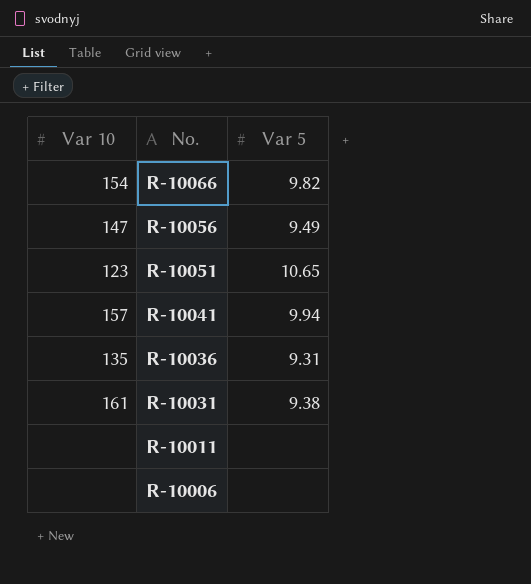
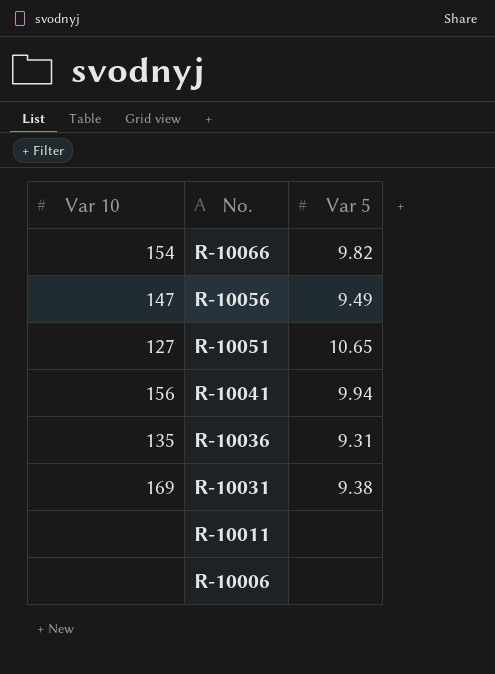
R-10051 | Var 10: 123 -> 127
R-10041 | Var 10: 157 -> 156
R-10031 | Var 10: 161 -> 169

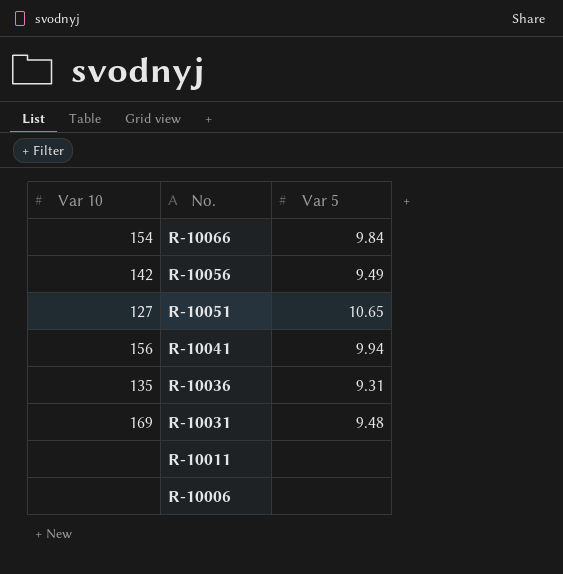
R-10066 | Var 5: 9.82 -> 9.84
R-10056 | Var 10: 147 -> 142
R-10031 | Var 5: 9.38 -> 9.48

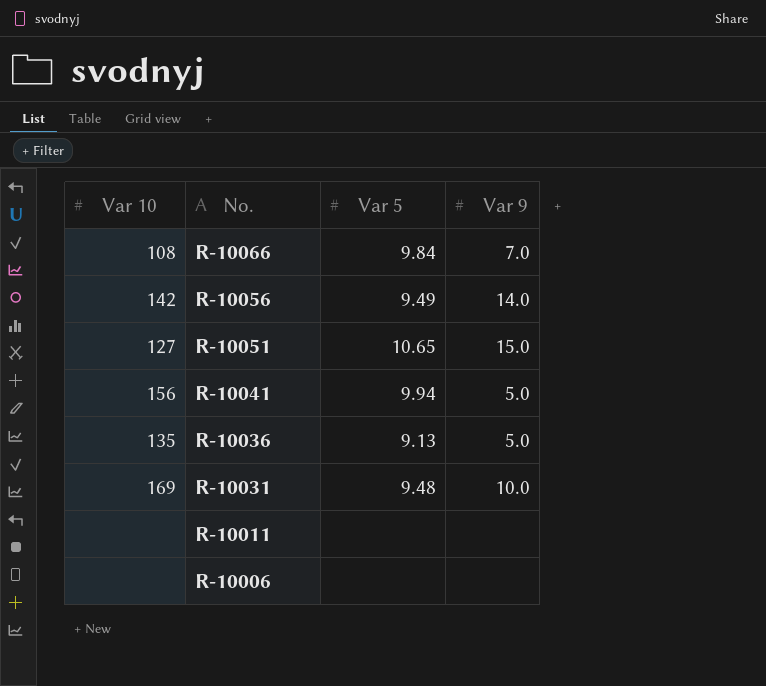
column Var 9 | position: none -> 4
R-10066 | Var 10: 154 -> 108
R-10036 | Var 5: 9.31 -> 9.13

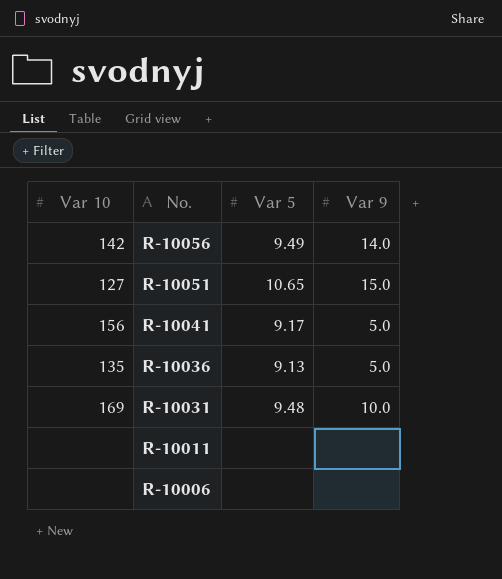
row R-10066: 108 | 9.84 | 7.0 -> none
R-10041 | Var 5: 9.94 -> 9.17

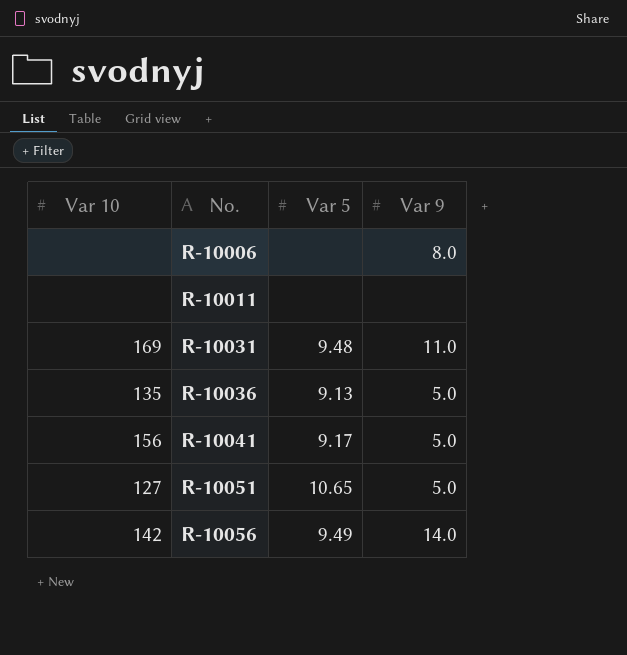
row order: No. descending -> No. ascending
R-10006 | Var 9: none -> 8.0
R-10031 | Var 9: 10.0 -> 11.0
R-10051 | Var 9: 15.0 -> 5.0

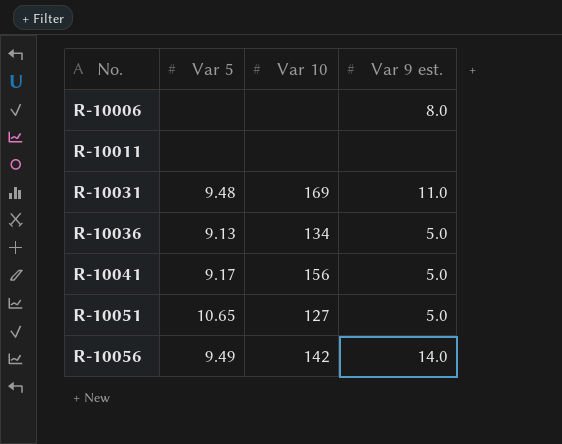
column Var 10 | position: 1 -> 3
column name: Var 9 -> Var 9 est.
R-10036 | Var 10: 135 -> 134

